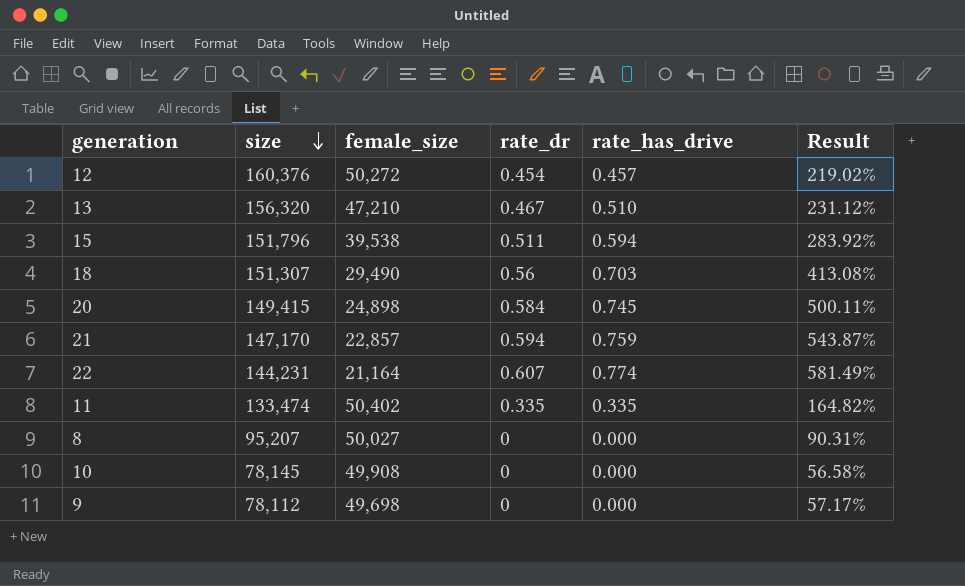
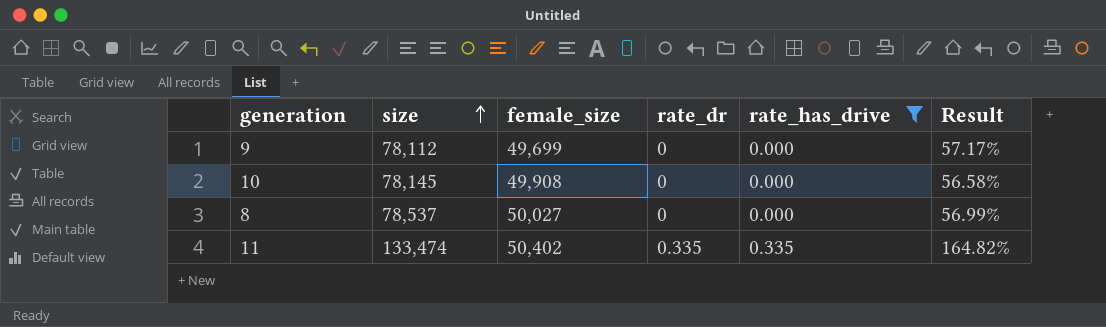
filter: none -> rate_has_drive <= 0.335
row order: size descending -> size ascending
9 | female_size: 49,698 -> 49,699
8 | size: 95,207 -> 78,537
8 | Result: 90.31% -> 56.99%

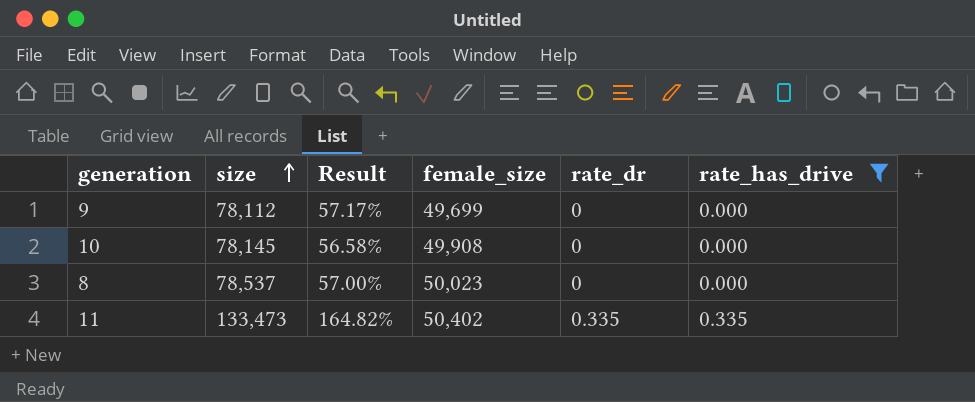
column Result | position: 6 -> 3
8 | Result: 56.99% -> 57.00%
8 | female_size: 50,027 -> 50,023
11 | size: 133,474 -> 133,473

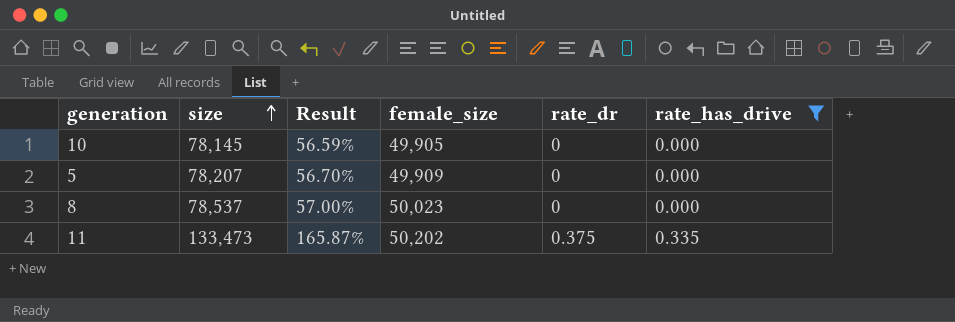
row 9: 78,112 | 57.17% | 49,699 | 0 | 0.000 -> none
10 | Result: 56.58% -> 56.59%
10 | female_size: 49,908 -> 49,905
row 5: none -> 78,207 | 56.70% | 49,909 | 0 | 0.000
11 | Result: 164.82% -> 165.87%
11 | female_size: 50,402 -> 50,202
11 | rate_dr: 0.335 -> 0.375

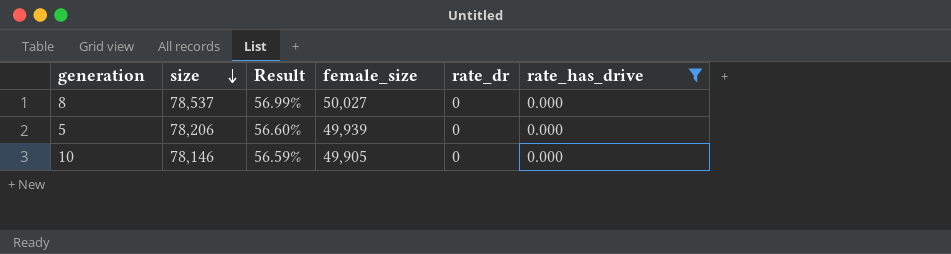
row order: size ascending -> size descending
row 11: 133,473 | 165.87% | 50,202 | 0.375 | 0.335 -> none
8 | Result: 57.00% -> 56.99%
8 | female_size: 50,023 -> 50,027
5 | size: 78,207 -> 78,206
5 | Result: 56.70% -> 56.60%
5 | female_size: 49,909 -> 49,939
10 | size: 78,145 -> 78,146

